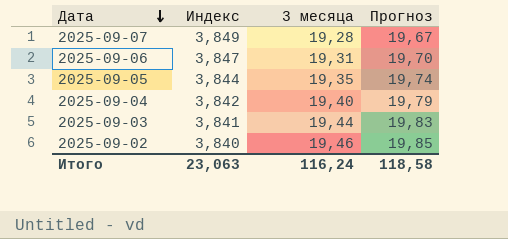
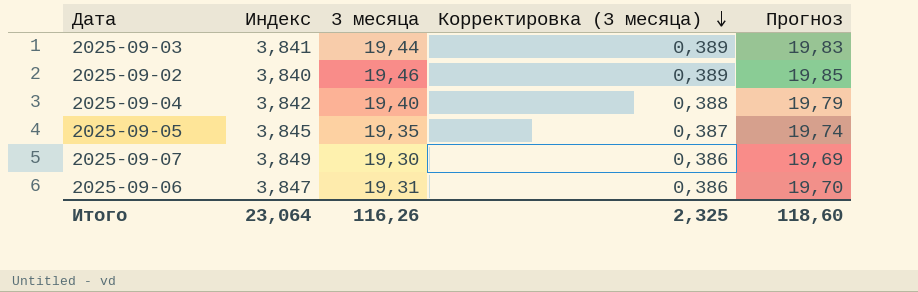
row order: Дата descending -> Корректировка (3 месяца) descending
column Корректировка (3 месяца) | formula: none -> [3 месяца] * 0,02
2025-09-05 | Индекс: 3,844 -> 3,845
2025-09-07 | 3 месяца: 19,28 -> 19,30
2025-09-07 | Прогноз: 19,67 -> 19,69
Итого | Индекс: 23,063 -> 23,064
Итого | 3 месяца: 116,24 -> 116,26
Итого | Прогноз: 118,58 -> 118,60

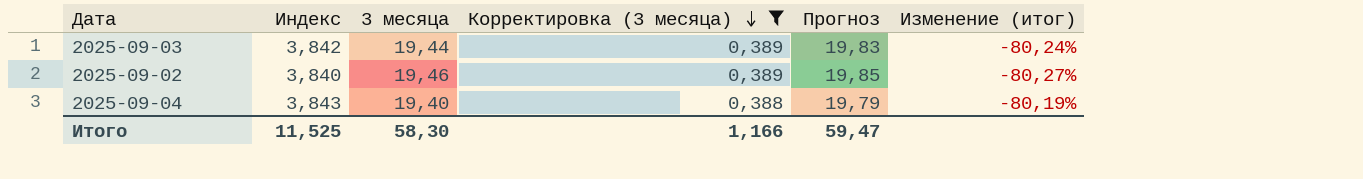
filter: none -> Корректировка (3 месяца) >= 0,388
column Изменение (итог) | formula: none -> ([Индекс] - [3 месяца]) / [3 месяца]
2025-09-03 | Индекс: 3,841 -> 3,842
2025-09-04 | Индекс: 3,842 -> 3,843
Итого | Индекс: 23,064 -> 11,525
Итого | 3 месяца: 116,26 -> 58,30
Итого | Корректировка (3 месяца): 2,325 -> 1,166
Итого | Прогноз: 118,60 -> 59,47

